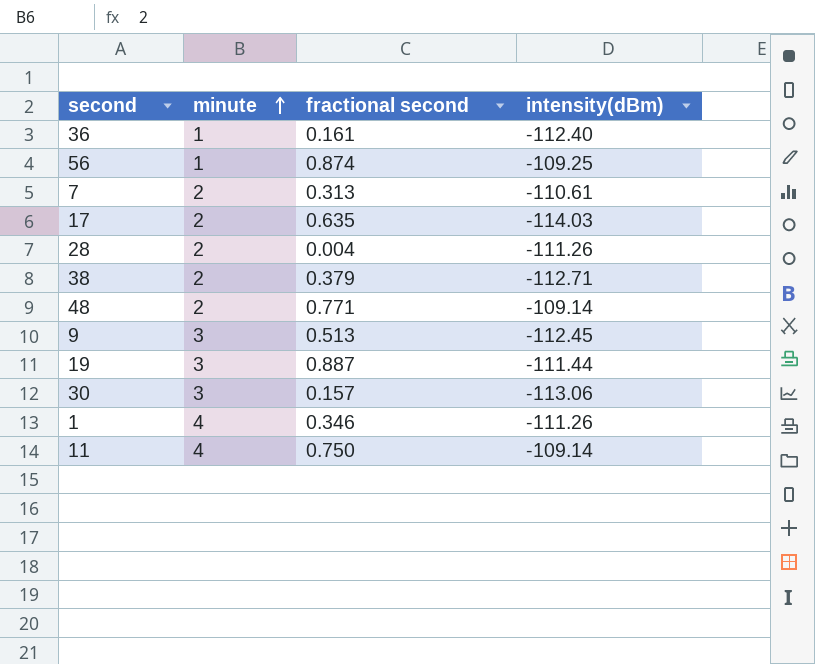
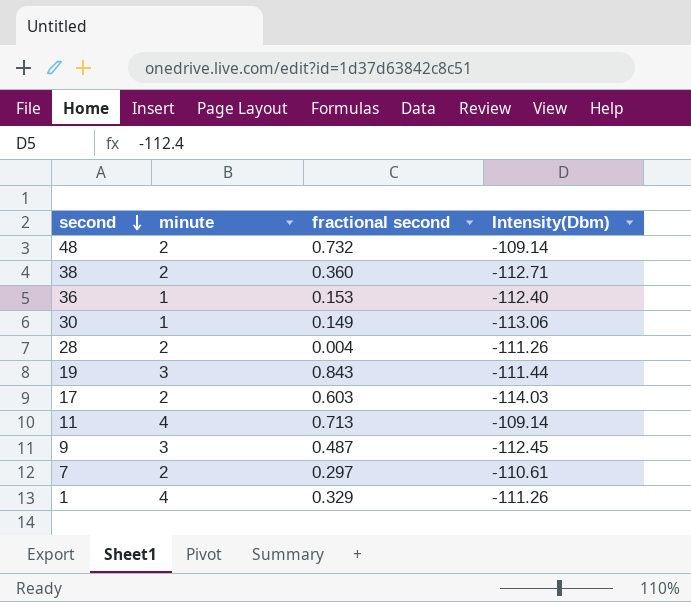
row order: minute ascending -> second descending
column name: intensity(dBm) -> Intensity(Dbm)
row 56: 1 | 0.874 | -109.25 -> none
48 | fractional second: 0.771 -> 0.732
38 | fractional second: 0.379 -> 0.360
36 | fractional second: 0.161 -> 0.153
30 | minute: 3 -> 1
30 | fractional second: 0.157 -> 0.149
19 | fractional second: 0.887 -> 0.843
17 | fractional second: 0.635 -> 0.603
11 | fractional second: 0.750 -> 0.713
9 | fractional second: 0.513 -> 0.487
7 | fractional second: 0.313 -> 0.297
1 | fractional second: 0.346 -> 0.329

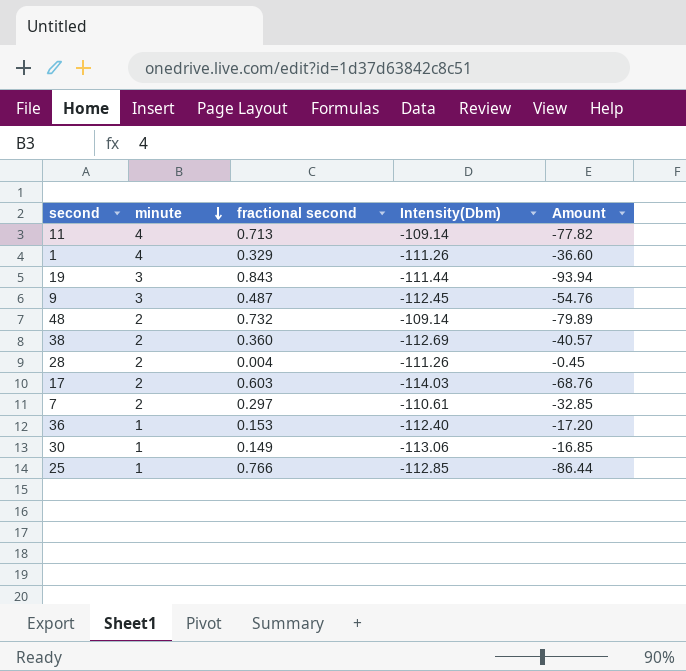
row order: second descending -> minute descending
column Amount | formula: none -> [fractional second] * [Intensity(Dbm)]
38 | Intensity(Dbm): -112.71 -> -112.69
row 25: none -> 1 | 0.766 | -112.85 | -86.44

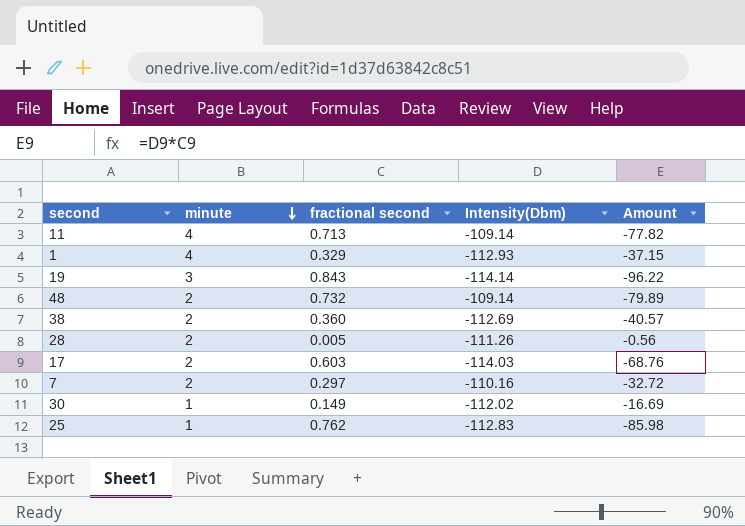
row 9: 3 | 0.487 | -112.45 | -54.76 -> none
row 36: 1 | 0.153 | -112.40 | -17.20 -> none
1 | Intensity(Dbm): -111.26 -> -112.93
1 | Amount: -36.60 -> -37.15
19 | Intensity(Dbm): -111.44 -> -114.14
19 | Amount: -93.94 -> -96.22
28 | fractional second: 0.004 -> 0.005
28 | Amount: -0.45 -> -0.56
7 | Intensity(Dbm): -110.61 -> -110.16
7 | Amount: -32.85 -> -32.72
30 | Intensity(Dbm): -113.06 -> -112.02
30 | Amount: -16.85 -> -16.69
25 | fractional second: 0.766 -> 0.762
25 | Intensity(Dbm): -112.85 -> -112.83
25 | Amount: -86.44 -> -85.98

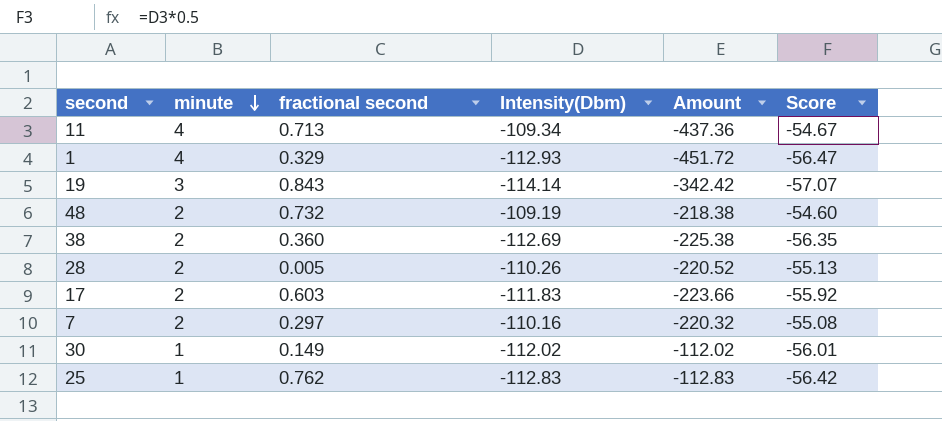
column Amount | formula: [fractional second] * [Intensity(Dbm)] -> [minute] * [Intensity(Dbm)]
column Score | formula: none -> [Intensity(Dbm)] * 0.5
11 | Intensity(Dbm): -109.14 -> -109.34
48 | Intensity(Dbm): -109.14 -> -109.19
28 | Intensity(Dbm): -111.26 -> -110.26
17 | Intensity(Dbm): -114.03 -> -111.83

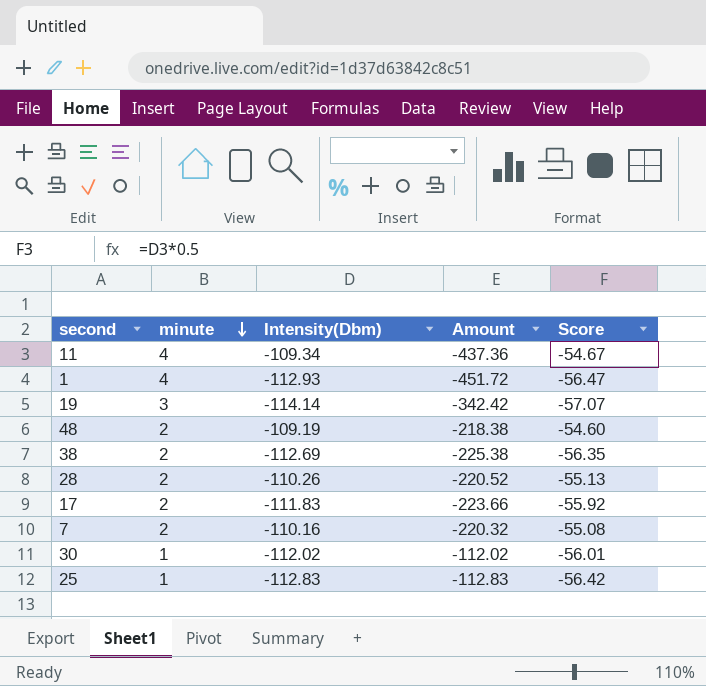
column fractional second | position: 3 -> none

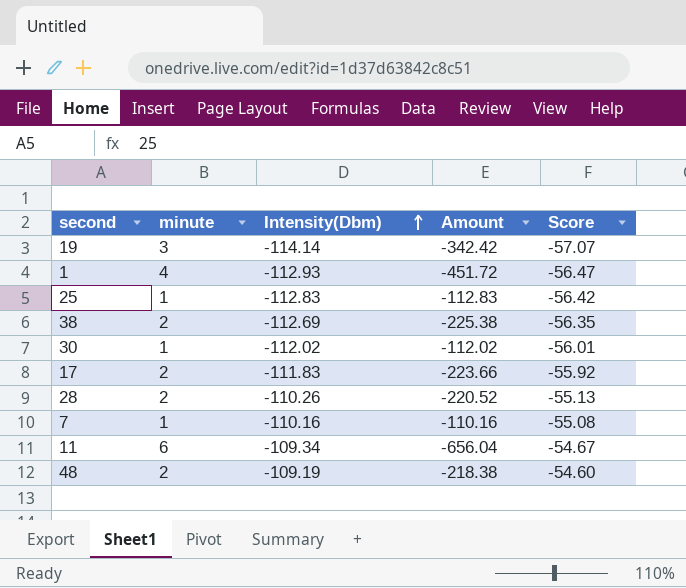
row order: minute descending -> Intensity(Dbm) ascending
7 | minute: 2 -> 1
7 | Amount: -220.32 -> -110.16
11 | minute: 4 -> 6
11 | Amount: -437.36 -> -656.04

